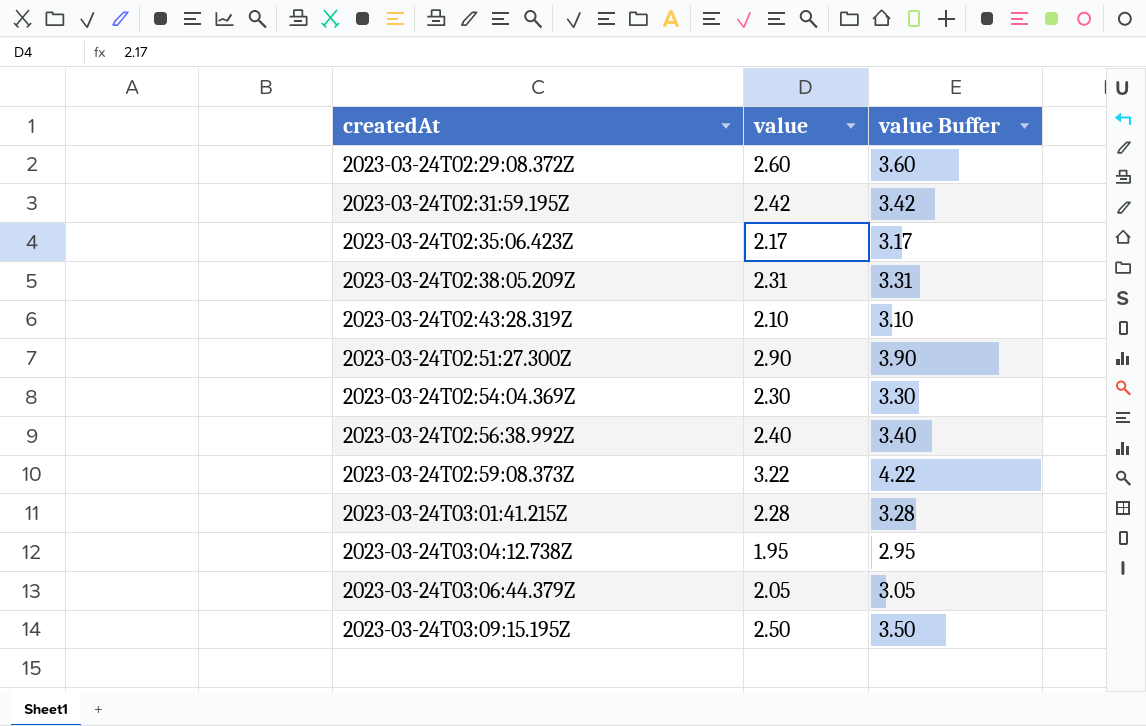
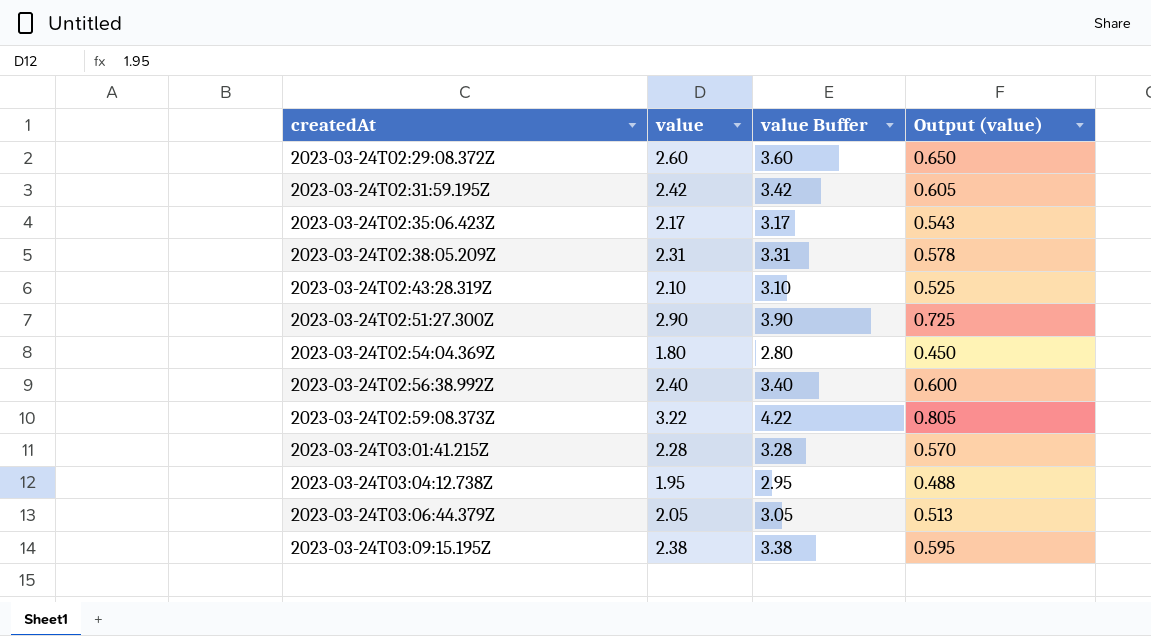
column Output (value) | formula: none -> [value] * 0.25
2023-03-24T02:54:04.369Z | value: 2.30 -> 1.80
2023-03-24T02:54:04.369Z | value Buffer: 3.30 -> 2.80
2023-03-24T03:09:15.195Z | value: 2.50 -> 2.38
2023-03-24T03:09:15.195Z | value Buffer: 3.50 -> 3.38

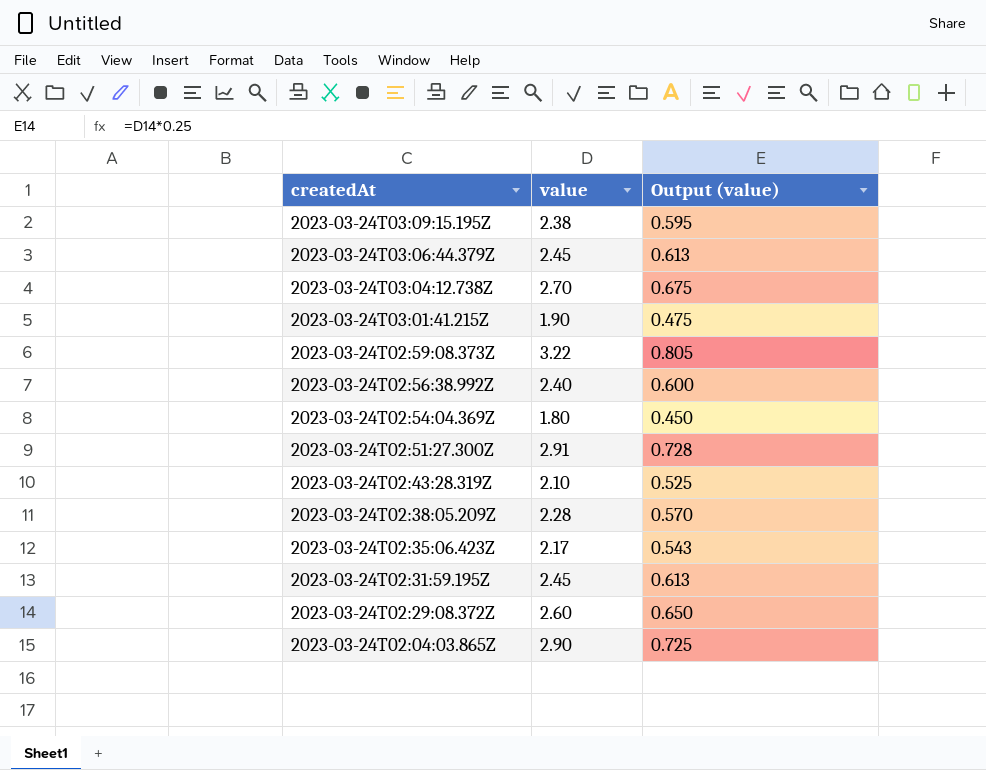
row order: createdAt ascending -> createdAt descending
column value Buffer | formula: [value] + 1 -> none
2023-03-24T03:06:44.379Z | value: 2.05 -> 2.45
2023-03-24T03:06:44.379Z | Output (value): 0.513 -> 0.613
2023-03-24T03:04:12.738Z | value: 1.95 -> 2.70
2023-03-24T03:04:12.738Z | Output (value): 0.488 -> 0.675
2023-03-24T03:01:41.215Z | value: 2.28 -> 1.90
2023-03-24T03:01:41.215Z | Output (value): 0.570 -> 0.475
2023-03-24T02:51:27.300Z | value: 2.90 -> 2.91
2023-03-24T02:51:27.300Z | Output (value): 0.725 -> 0.728
2023-03-24T02:38:05.209Z | value: 2.31 -> 2.28
2023-03-24T02:38:05.209Z | Output (value): 0.578 -> 0.570
2023-03-24T02:31:59.195Z | value: 2.42 -> 2.45
2023-03-24T02:31:59.195Z | Output (value): 0.605 -> 0.613
row 2023-03-24T02:04:03.865Z: none -> 2.90 | 0.725

